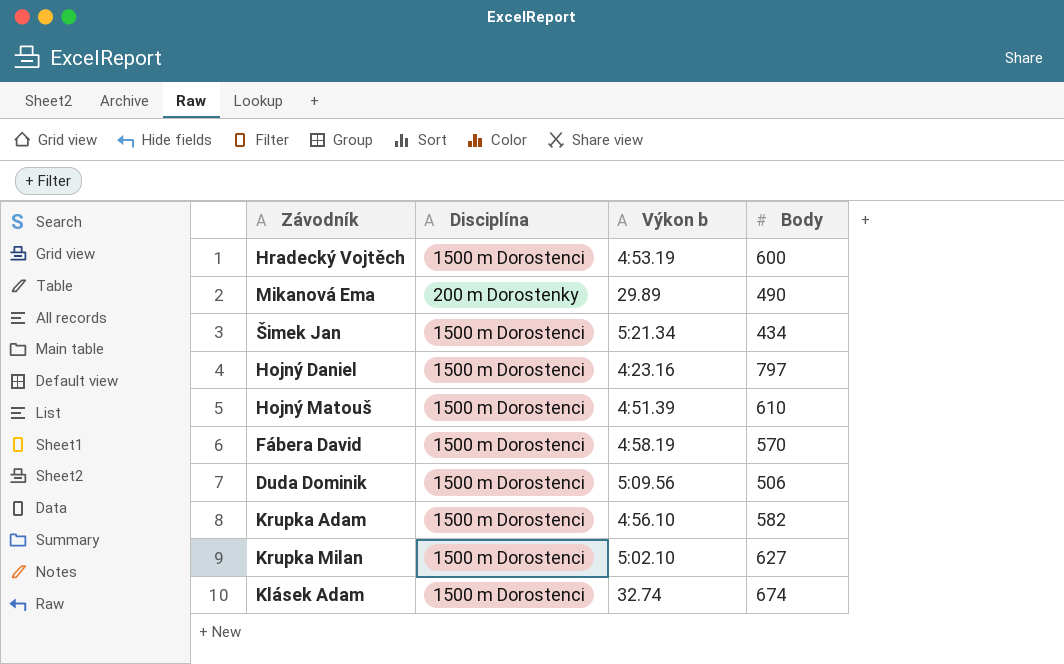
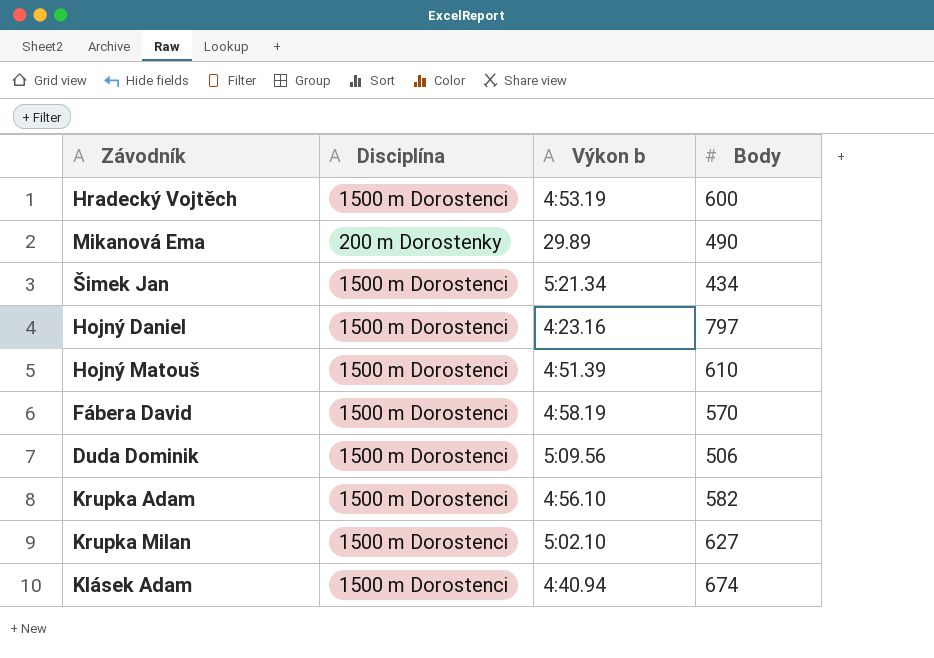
Klásek Adam | Výkon b: 32.74 -> 4:40.94

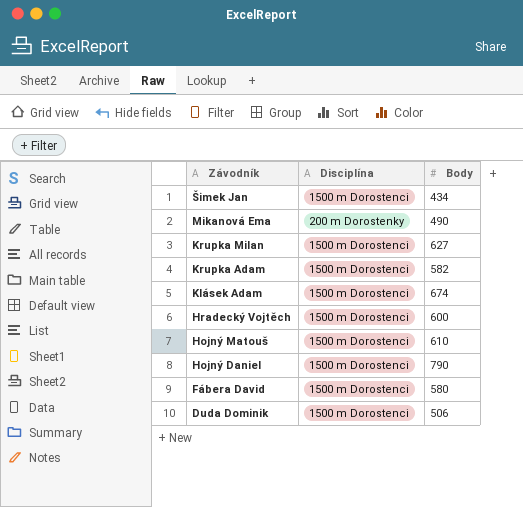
row order: none -> Závodník descending
column Výkon b | position: 3 -> none
Hojný Daniel | Body: 797 -> 790
Fábera David | Body: 570 -> 580

